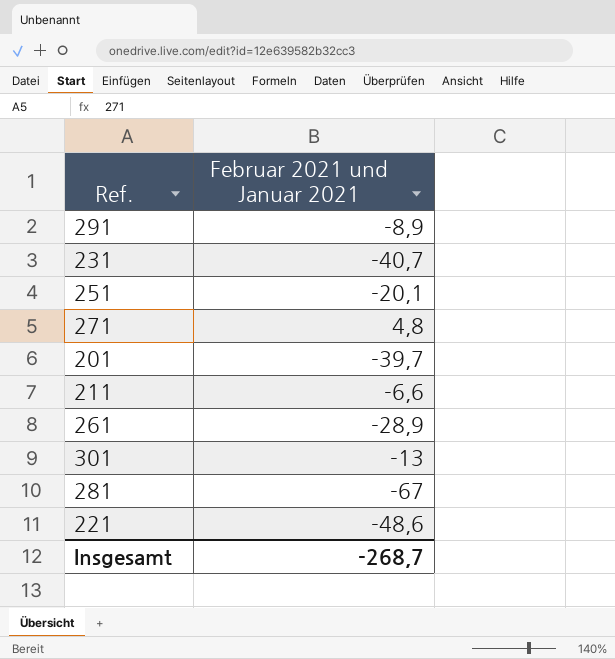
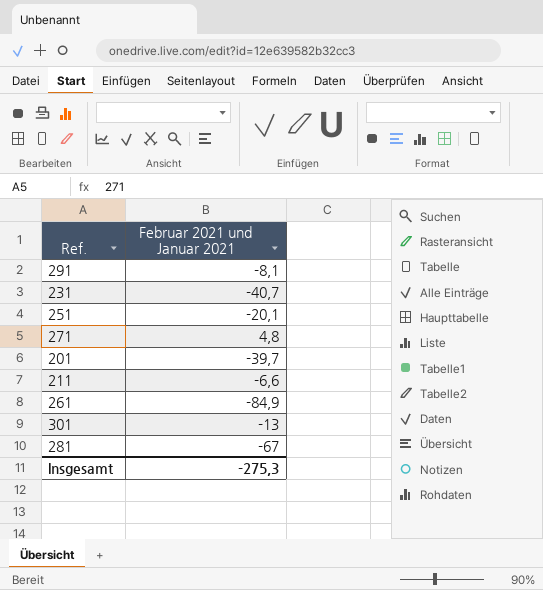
row 221: -48,6 -> none
291 | Februar 2021 und Januar 2021: -8,9 -> -8,1
261 | Februar 2021 und Januar 2021: -28,9 -> -84,9
Insgesamt | Februar 2021 und Januar 2021: -268,7 -> -275,3

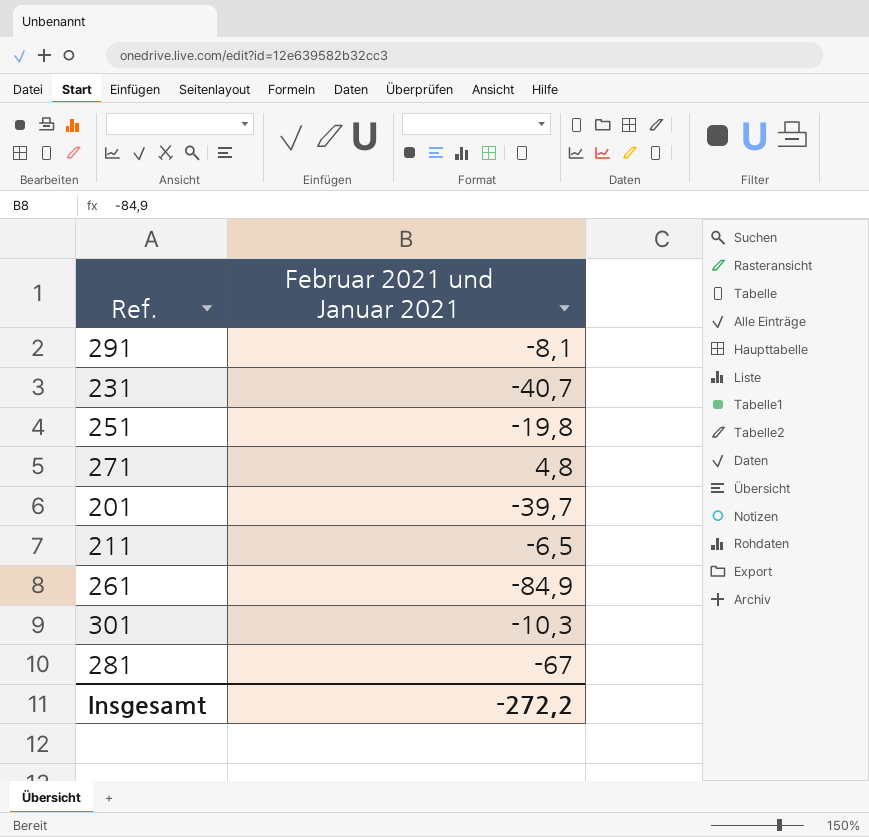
251 | Februar 2021 und Januar 2021: -20,1 -> -19,8
211 | Februar 2021 und Januar 2021: -6,6 -> -6,5
301 | Februar 2021 und Januar 2021: -13 -> -10,3
Insgesamt | Februar 2021 und Januar 2021: -275,3 -> -272,2

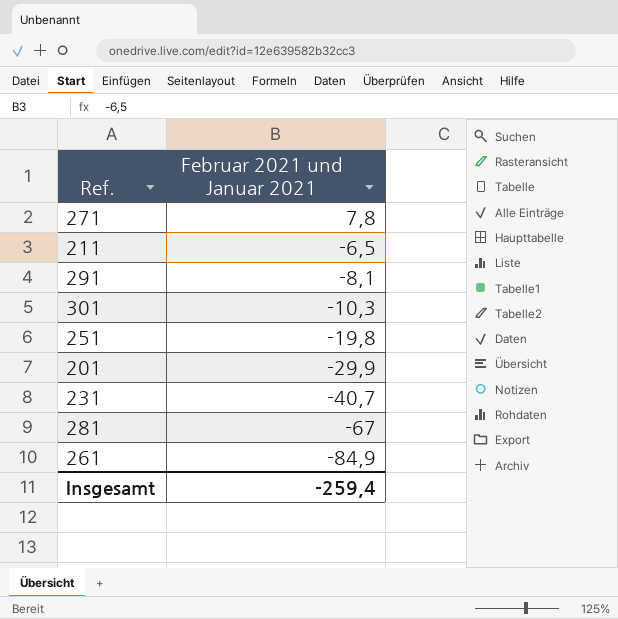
row order: none -> Februar 2021 und Januar 2021 descending
271 | Februar 2021 und Januar 2021: 4,8 -> 7,8
201 | Februar 2021 und Januar 2021: -39,7 -> -29,9
Insgesamt | Februar 2021 und Januar 2021: -272,2 -> -259,4

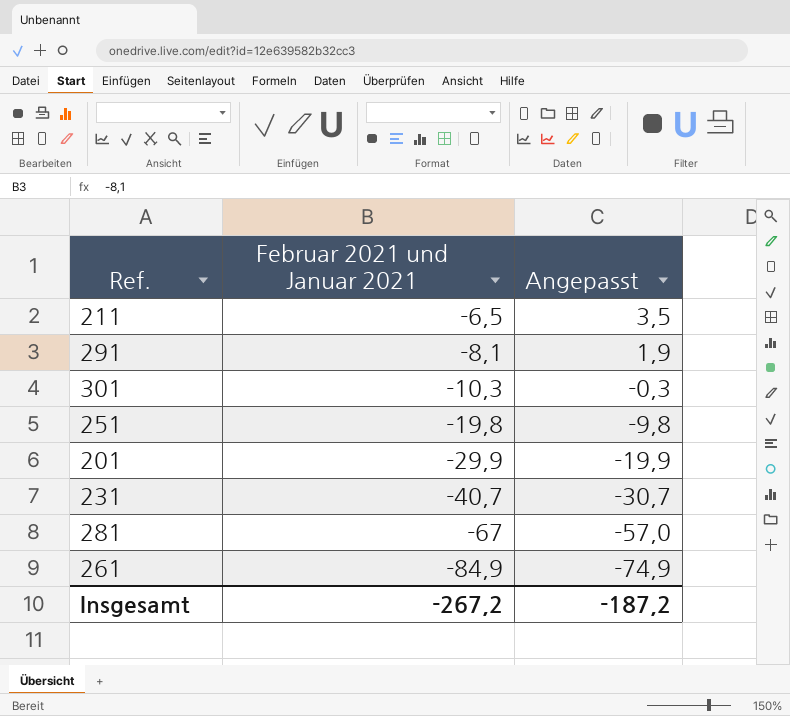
column Angepasst | formula: none -> [Februar 2021 und Januar 2021] + 10
row 271: 7,8 -> none
Insgesamt | Februar 2021 und Januar 2021: -259,4 -> -267,2

